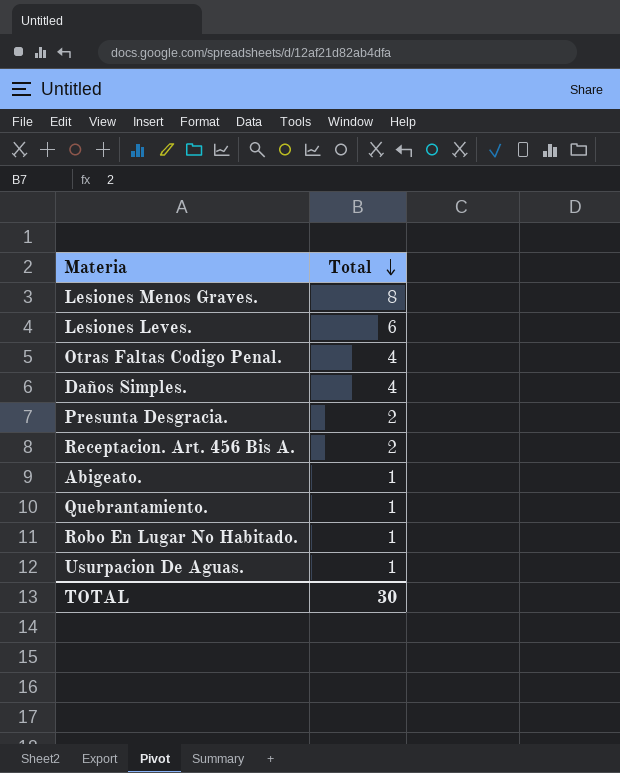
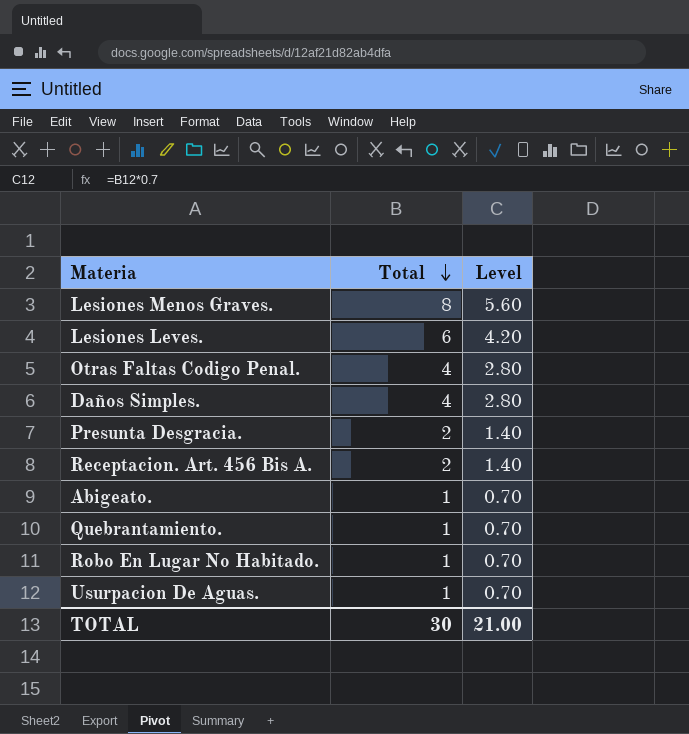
column Level | formula: none -> [Total] * 0.7

